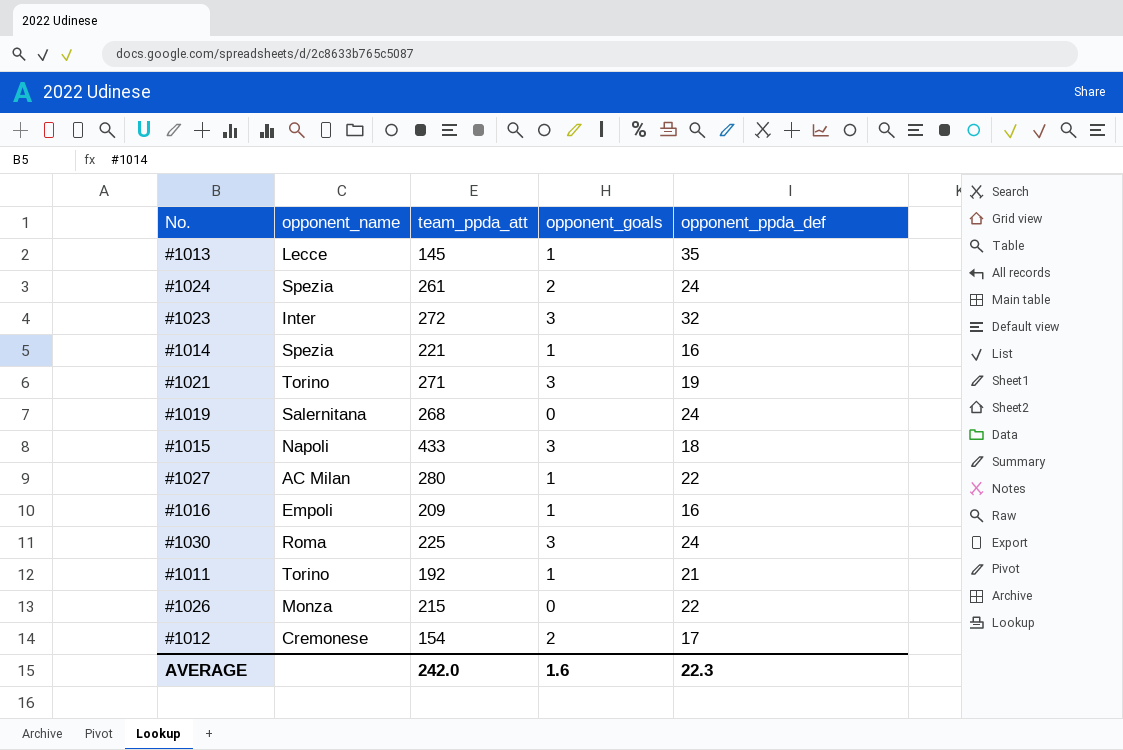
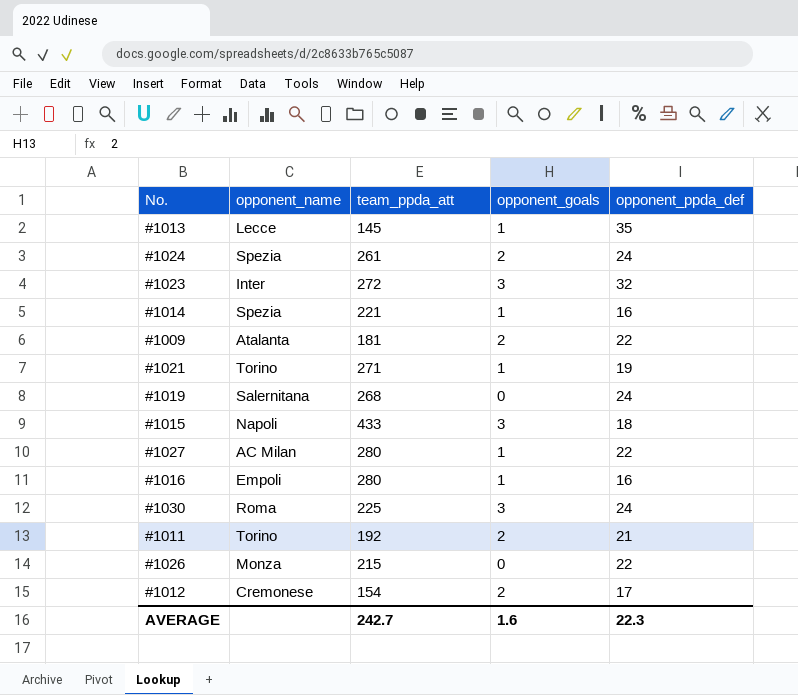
row #1009: none -> Atalanta | 181 | 2 | 22
#1021 | opponent_goals: 3 -> 1
#1016 | team_ppda_att: 209 -> 280
#1011 | opponent_goals: 1 -> 2
AVERAGE | team_ppda_att: 242.0 -> 242.7

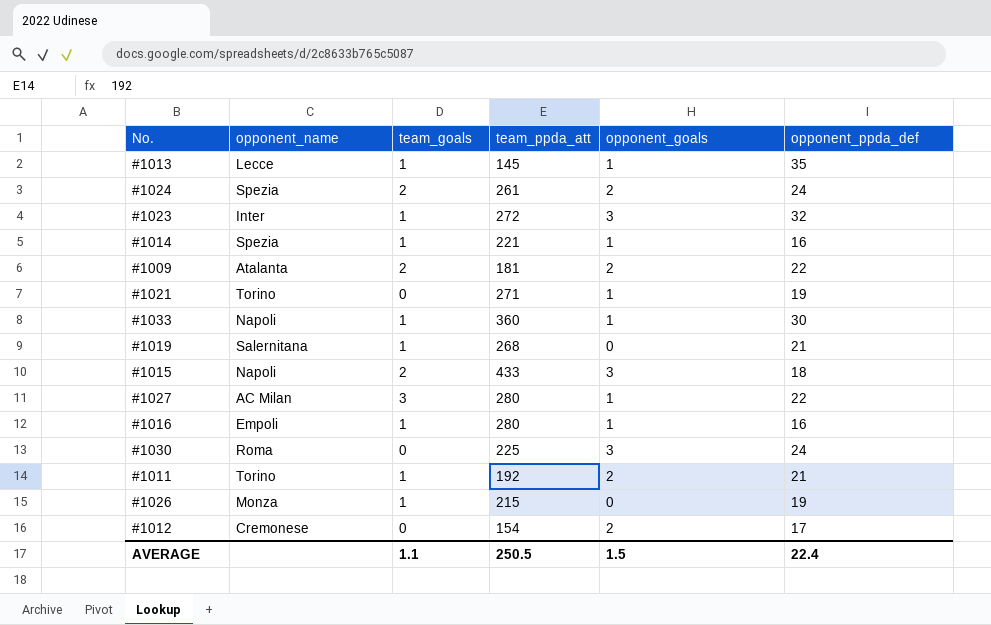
column team_goals | position: none -> 3
row #1033: none -> Napoli | 1 | 360 | 1 | 30
#1019 | opponent_ppda_def: 24 -> 21
#1026 | opponent_ppda_def: 22 -> 19
AVERAGE | team_ppda_att: 242.7 -> 250.5
AVERAGE | opponent_goals: 1.6 -> 1.5
AVERAGE | opponent_ppda_def: 22.3 -> 22.4

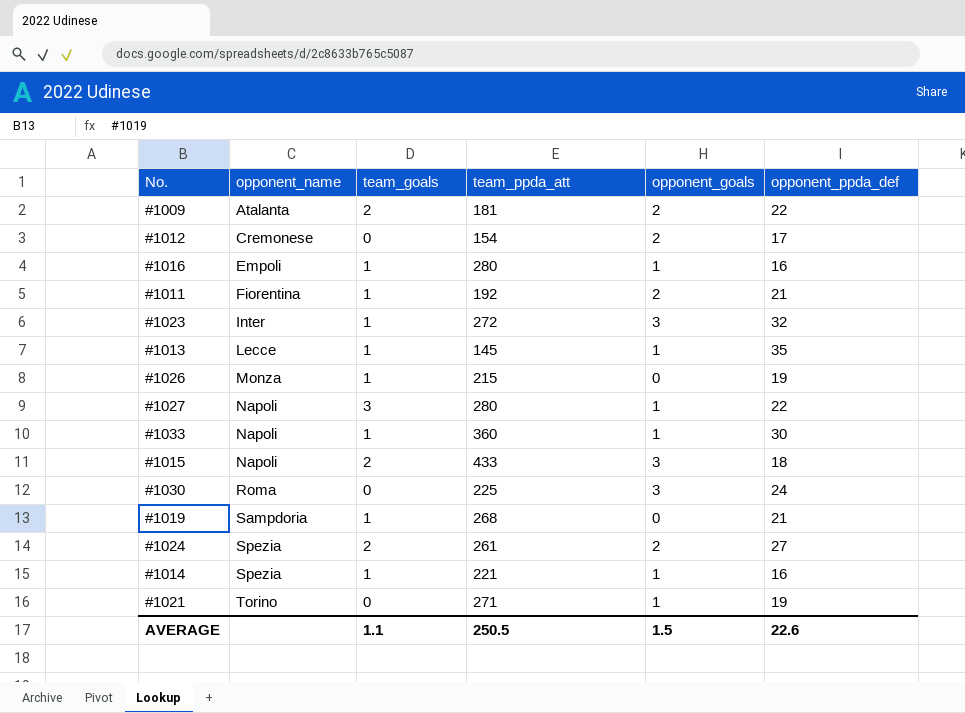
row order: none -> opponent_name ascending
#1011 | opponent_name: Torino -> Fiorentina
#1027 | opponent_name: AC Milan -> Napoli
#1019 | opponent_name: Salernitana -> Sampdoria
#1024 | opponent_ppda_def: 24 -> 27
AVERAGE | opponent_ppda_def: 22.4 -> 22.6

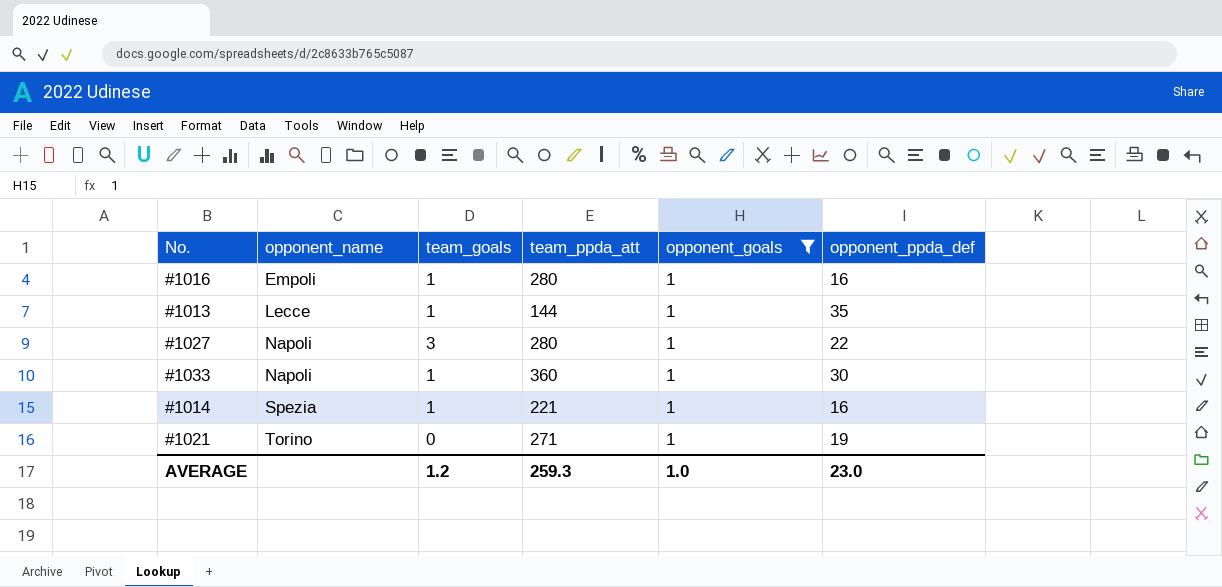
filter: none -> opponent_goals = 1
#1013 | team_ppda_att: 145 -> 144
AVERAGE | team_goals: 1.1 -> 1.2
AVERAGE | team_ppda_att: 250.5 -> 259.3
AVERAGE | opponent_goals: 1.5 -> 1.0
AVERAGE | opponent_ppda_def: 22.6 -> 23.0

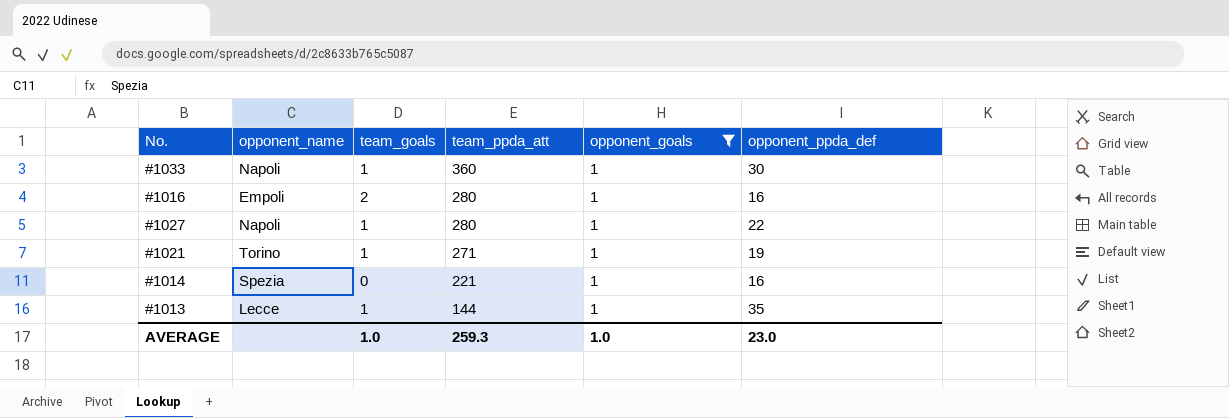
row order: opponent_name ascending -> team_ppda_att descending
#1016 | team_goals: 1 -> 2
#1027 | team_goals: 3 -> 1
#1021 | team_goals: 0 -> 1
#1014 | team_goals: 1 -> 0
AVERAGE | team_goals: 1.2 -> 1.0

